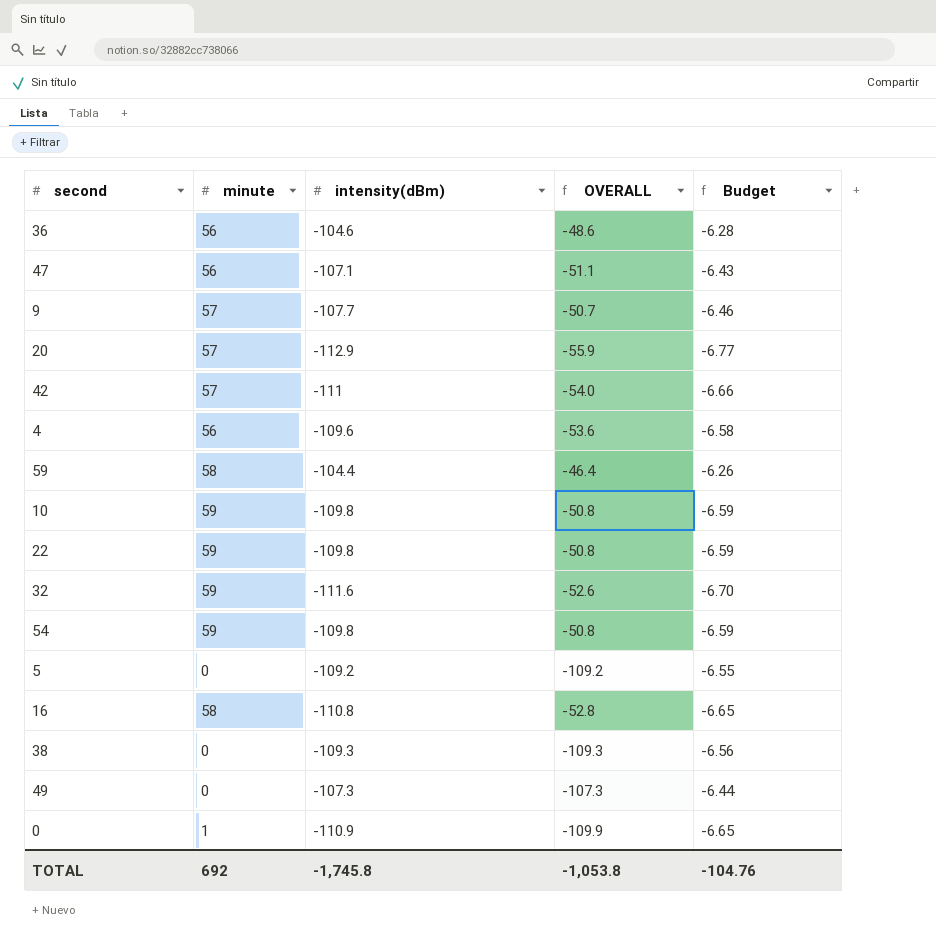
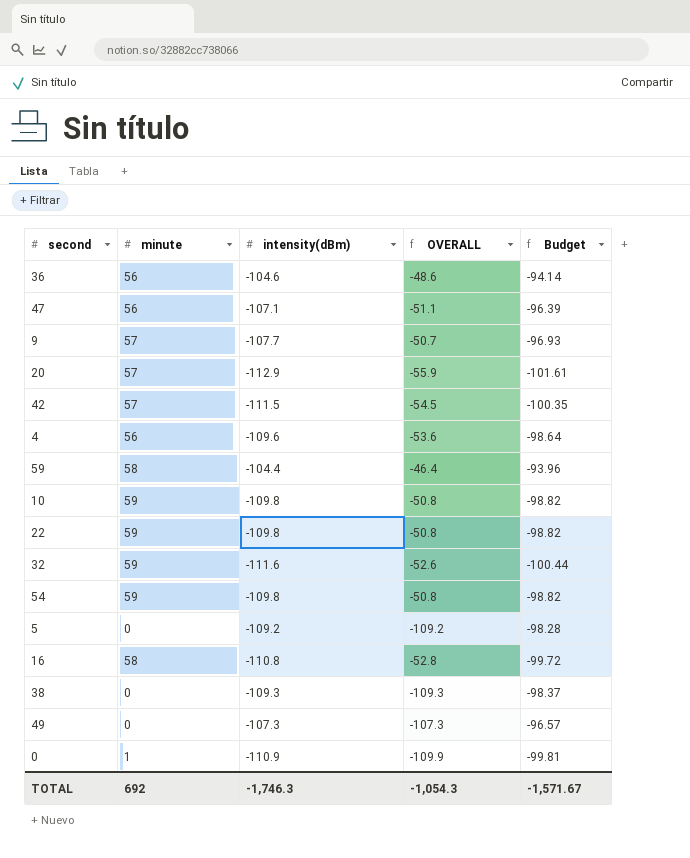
column Budget | formula: [intensity(dBm)] * 0.06 -> [intensity(dBm)] * 0.9
42 | intensity(dBm): -111 -> -111.5
42 | OVERALL: -54.0 -> -54.5
TOTAL | intensity(dBm): -1,745.8 -> -1,746.3
TOTAL | OVERALL: -1,053.8 -> -1,054.3
TOTAL | Budget: -104.76 -> -1,571.67

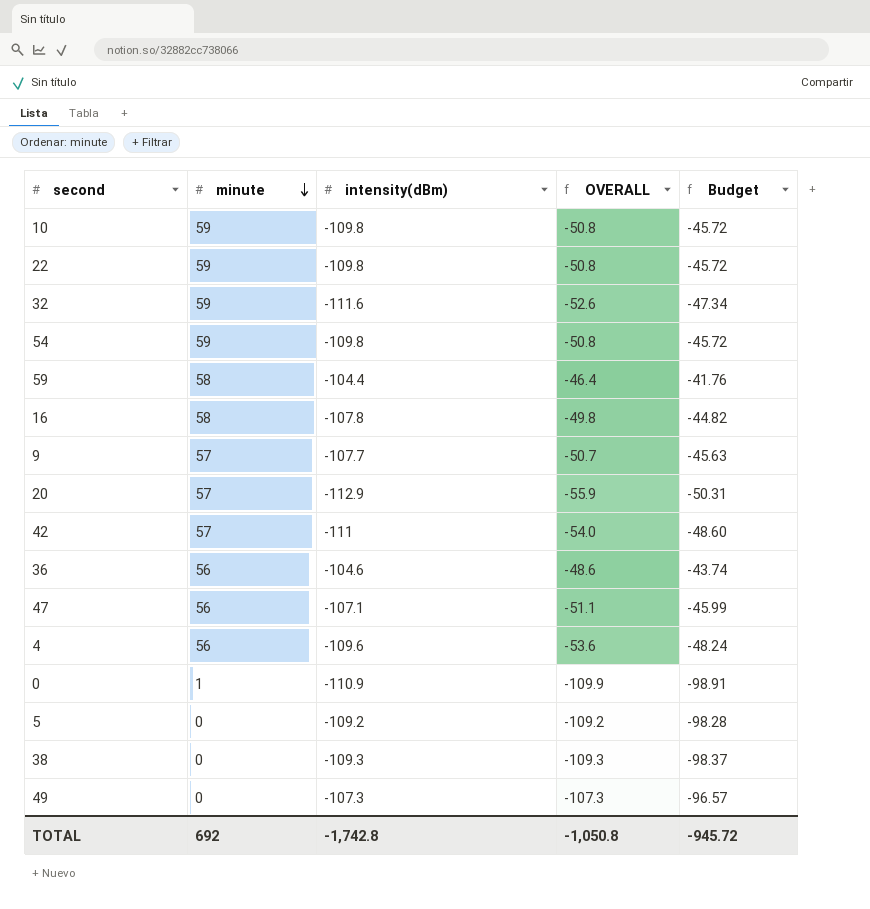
row order: none -> minute descending
column Budget | formula: [intensity(dBm)] * 0.9 -> [OVERALL] * 0.9
16 | intensity(dBm): -110.8 -> -107.8
16 | OVERALL: -52.8 -> -49.8
42 | intensity(dBm): -111.5 -> -111
42 | OVERALL: -54.5 -> -54.0
TOTAL | intensity(dBm): -1,746.3 -> -1,742.8
TOTAL | OVERALL: -1,054.3 -> -1,050.8
TOTAL | Budget: -1,571.67 -> -945.72

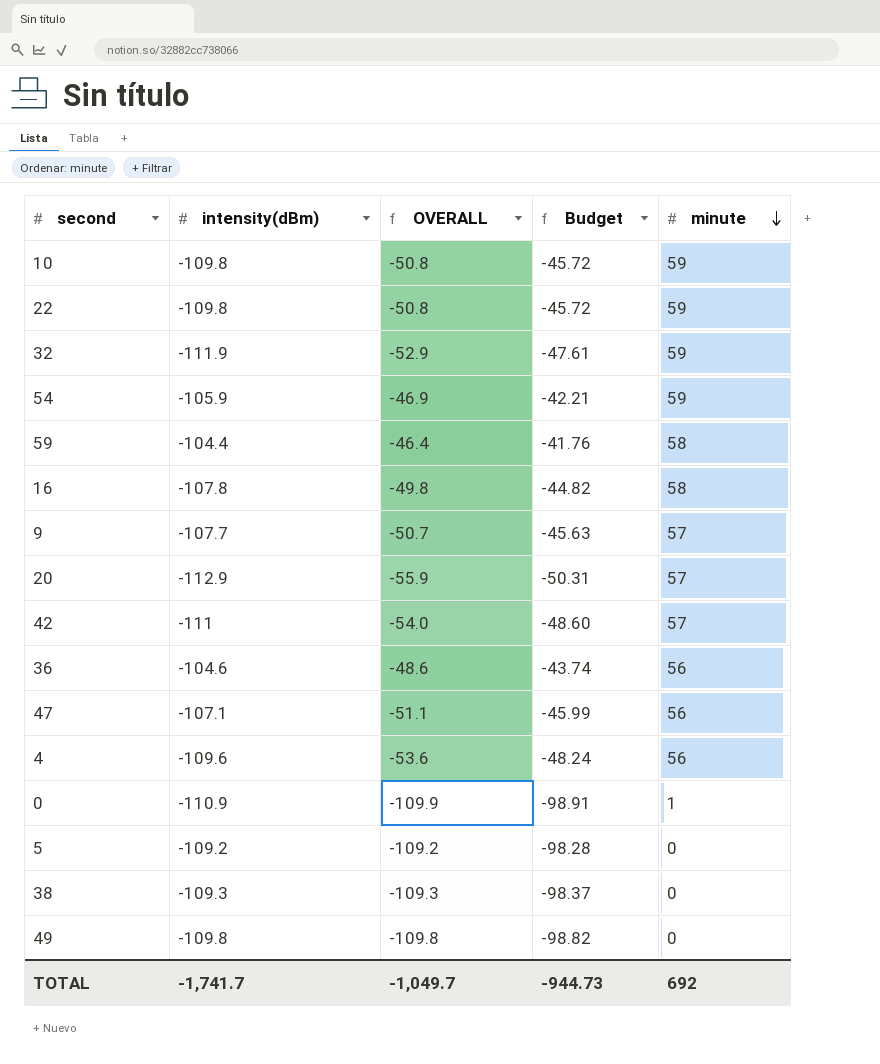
column minute | position: 2 -> 5
32 | intensity(dBm): -111.6 -> -111.9
32 | OVERALL: -52.6 -> -52.9
32 | Budget: -47.34 -> -47.61
54 | intensity(dBm): -109.8 -> -105.9
54 | OVERALL: -50.8 -> -46.9
54 | Budget: -45.72 -> -42.21
49 | intensity(dBm): -107.3 -> -109.8
49 | OVERALL: -107.3 -> -109.8
49 | Budget: -96.57 -> -98.82
TOTAL | intensity(dBm): -1,742.8 -> -1,741.7
TOTAL | OVERALL: -1,050.8 -> -1,049.7
TOTAL | Budget: -945.72 -> -944.73

